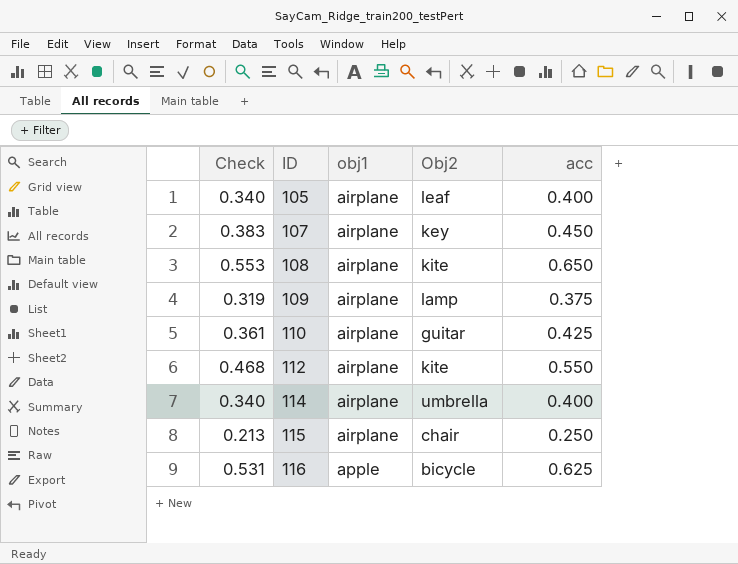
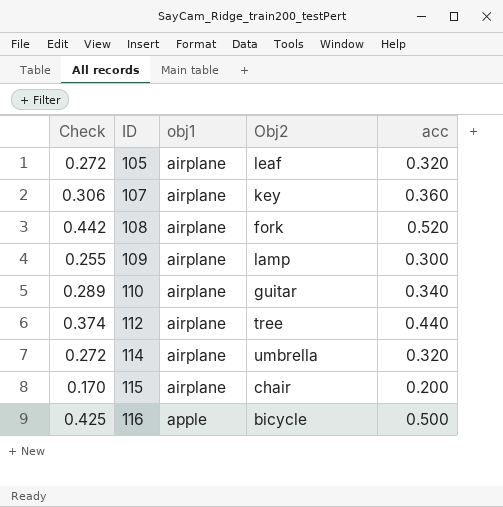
105 | Check: 0.340 -> 0.272
105 | acc: 0.400 -> 0.320
107 | Check: 0.383 -> 0.306
107 | acc: 0.450 -> 0.360
108 | Check: 0.553 -> 0.442
108 | Obj2: kite -> fork
108 | acc: 0.650 -> 0.520
109 | Check: 0.319 -> 0.255
109 | acc: 0.375 -> 0.300
110 | Check: 0.361 -> 0.289
110 | acc: 0.425 -> 0.340
112 | Check: 0.468 -> 0.374
112 | Obj2: kite -> tree
112 | acc: 0.550 -> 0.440
114 | Check: 0.340 -> 0.272
114 | acc: 0.400 -> 0.320
115 | Check: 0.213 -> 0.170
115 | acc: 0.250 -> 0.200
116 | Check: 0.531 -> 0.425
116 | acc: 0.625 -> 0.500

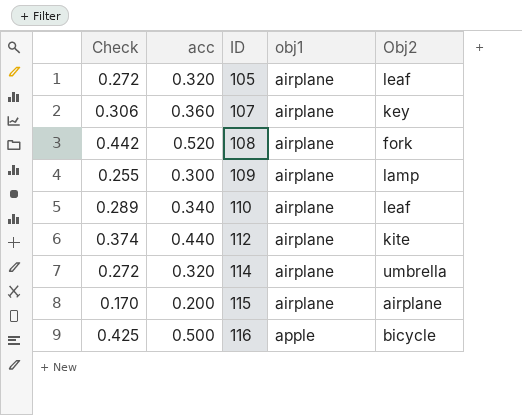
column acc | position: 5 -> 2
110 | Obj2: guitar -> leaf
112 | Obj2: tree -> kite
115 | Obj2: chair -> airplane

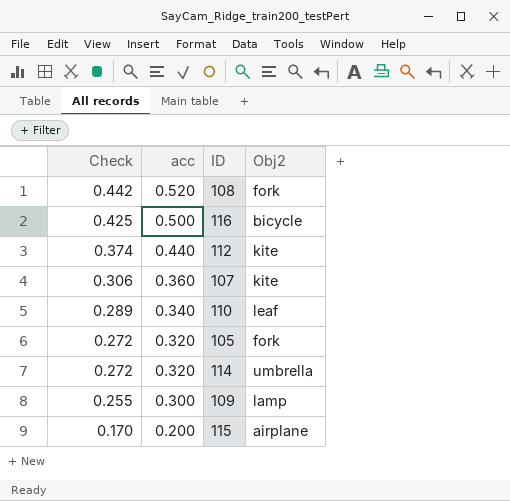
row order: ID ascending -> Check descending
column obj1 | position: 4 -> none
107 | Obj2: key -> kite
105 | Obj2: leaf -> fork

